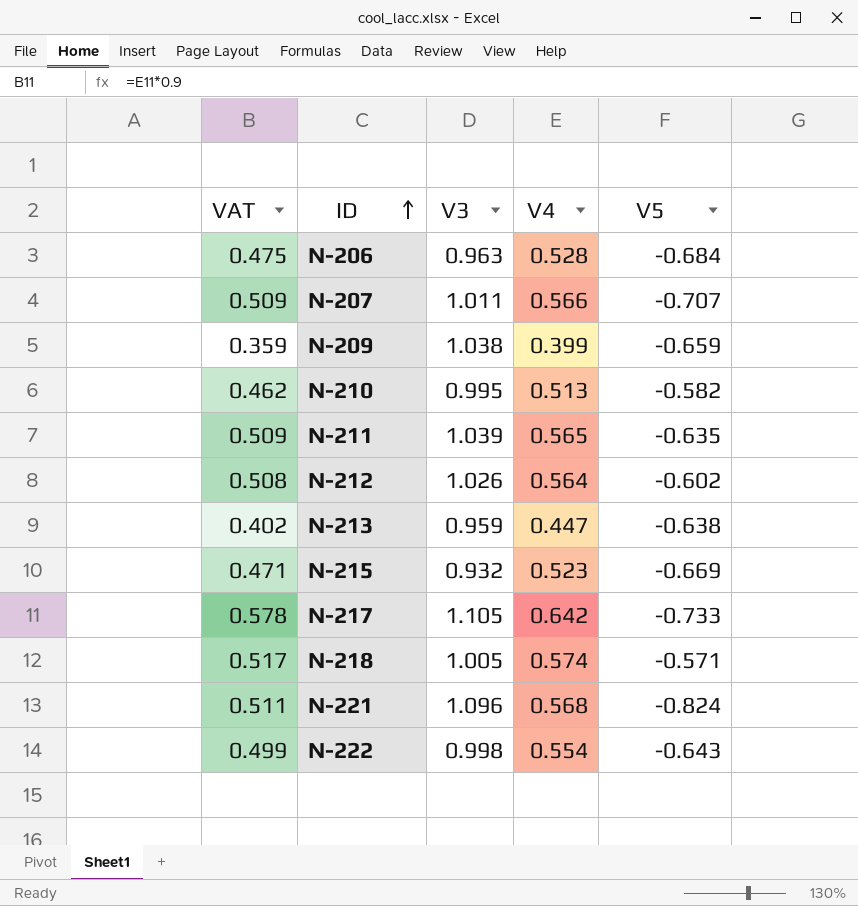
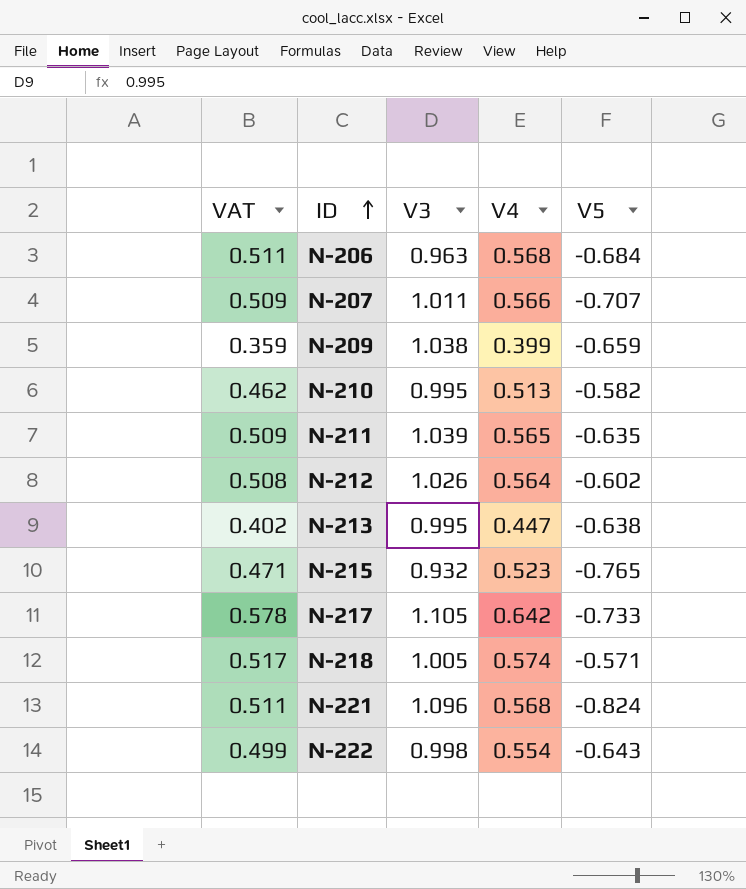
N-206 | VAT: 0.475 -> 0.511
N-206 | V4: 0.528 -> 0.568
N-213 | V3: 0.959 -> 0.995
N-215 | V5: -0.669 -> -0.765

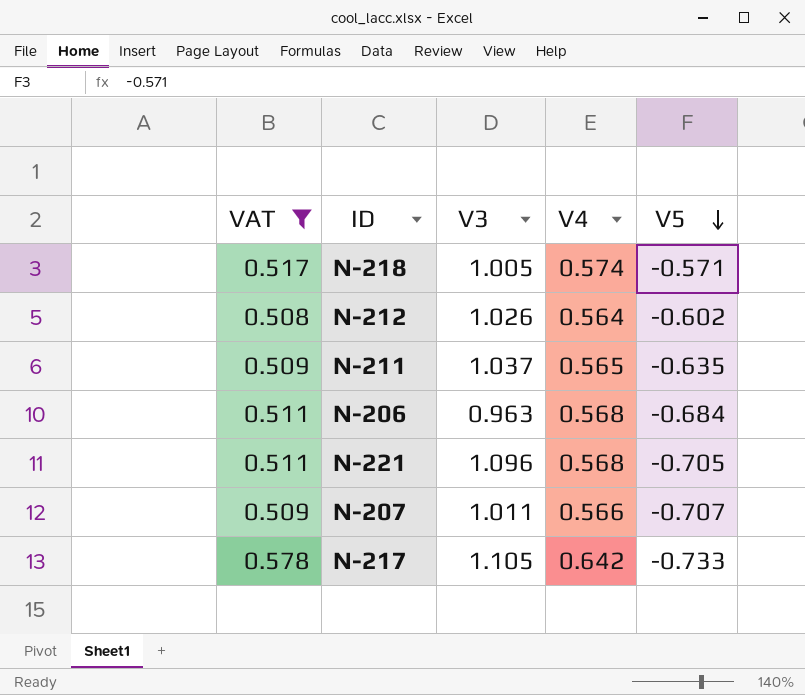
filter: none -> VAT >= 0.508
row order: ID ascending -> V5 descending
N-211 | V3: 1.039 -> 1.037
N-221 | V5: -0.824 -> -0.705

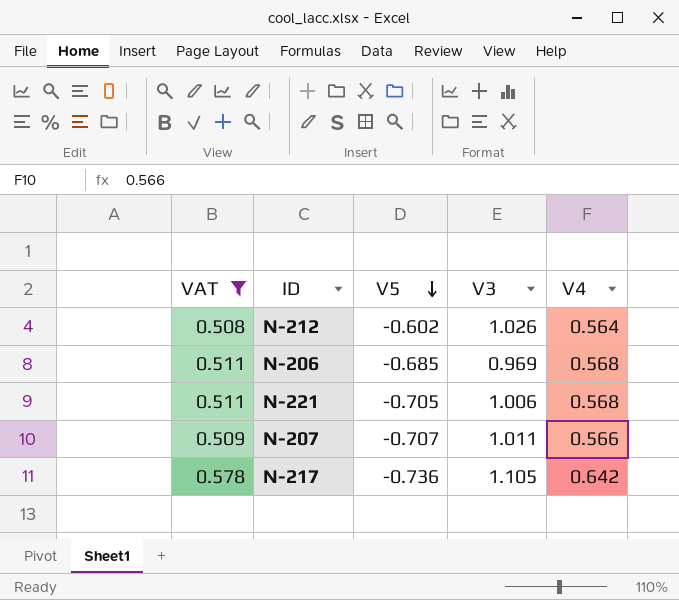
column V5 | position: 5 -> 3
row N-218: 0.517 | 1.005 | 0.574 | -0.571 -> none
row N-211: 0.509 | 1.037 | 0.565 | -0.635 -> none
N-206 | V5: -0.684 -> -0.685
N-206 | V3: 0.963 -> 0.969
N-221 | V3: 1.096 -> 1.006
N-217 | V5: -0.733 -> -0.736

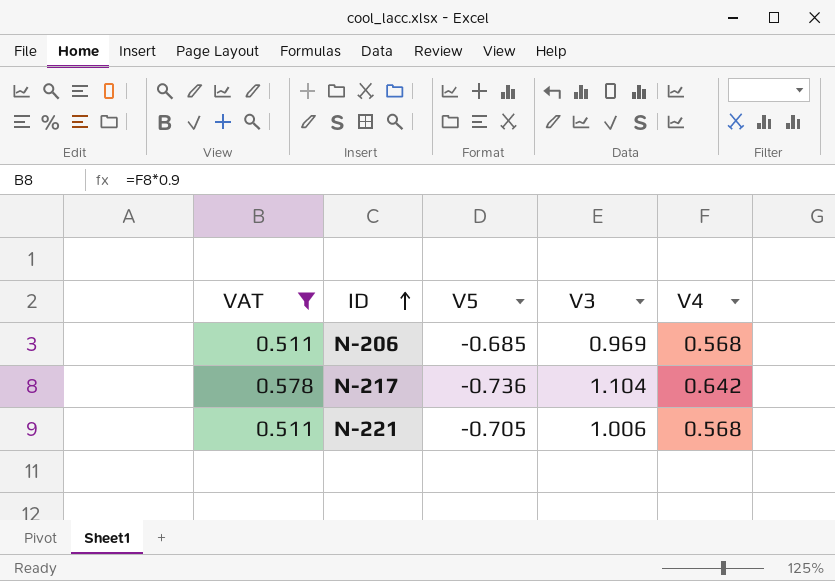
row order: V5 descending -> ID ascending
row N-212: 0.508 | -0.602 | 1.026 | 0.564 -> none
row N-207: 0.509 | -0.707 | 1.011 | 0.566 -> none
N-217 | V3: 1.105 -> 1.104

